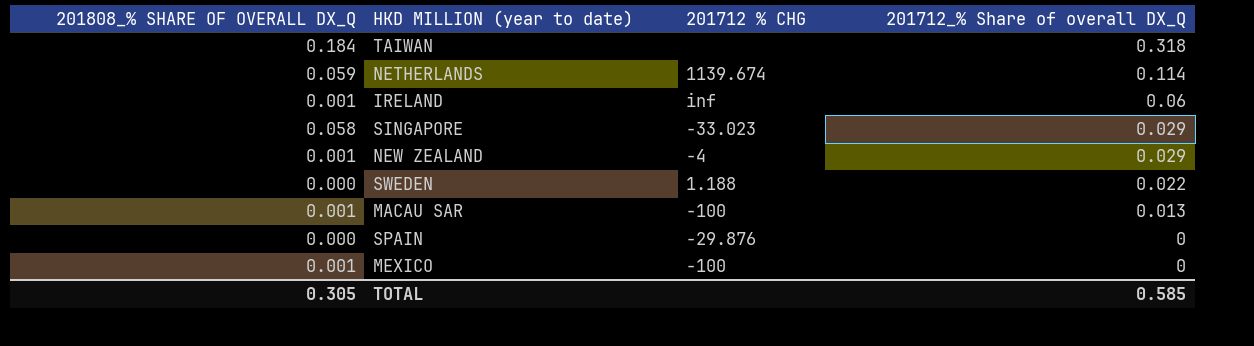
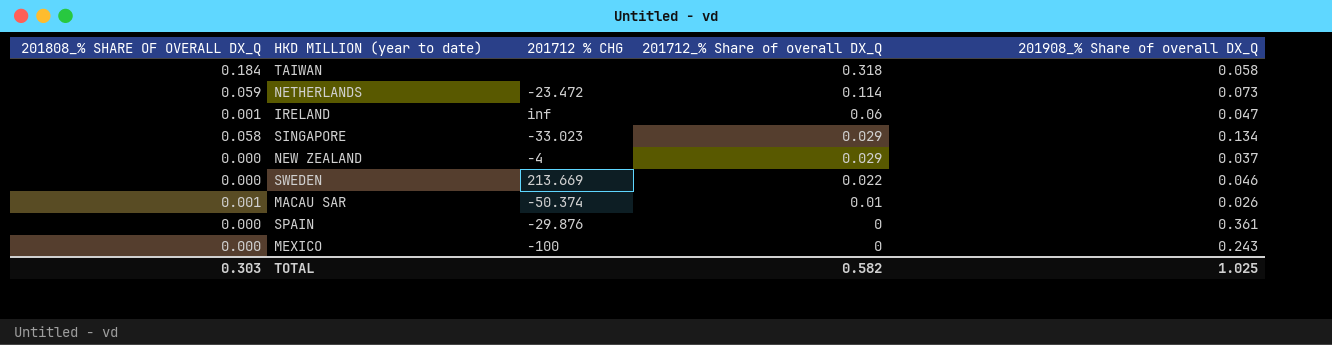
column 201908_% Share of overall DX_Q | position: none -> 5
NETHERLANDS | 201712 % CHG: 1139.674 -> -23.472
NEW ZEALAND | 201808_% SHARE OF OVERALL DX_Q: 0.001 -> 0.000
SWEDEN | 201712 % CHG: 1.188 -> 213.669
MACAU SAR | 201712 % CHG: -100 -> -50.374
MACAU SAR | 201712_% Share of overall DX_Q: 0.013 -> 0.01
MEXICO | 201808_% SHARE OF OVERALL DX_Q: 0.001 -> 0.000
TOTAL | 201808_% SHARE OF OVERALL DX_Q: 0.305 -> 0.303
TOTAL | 201712_% Share of overall DX_Q: 0.585 -> 0.582

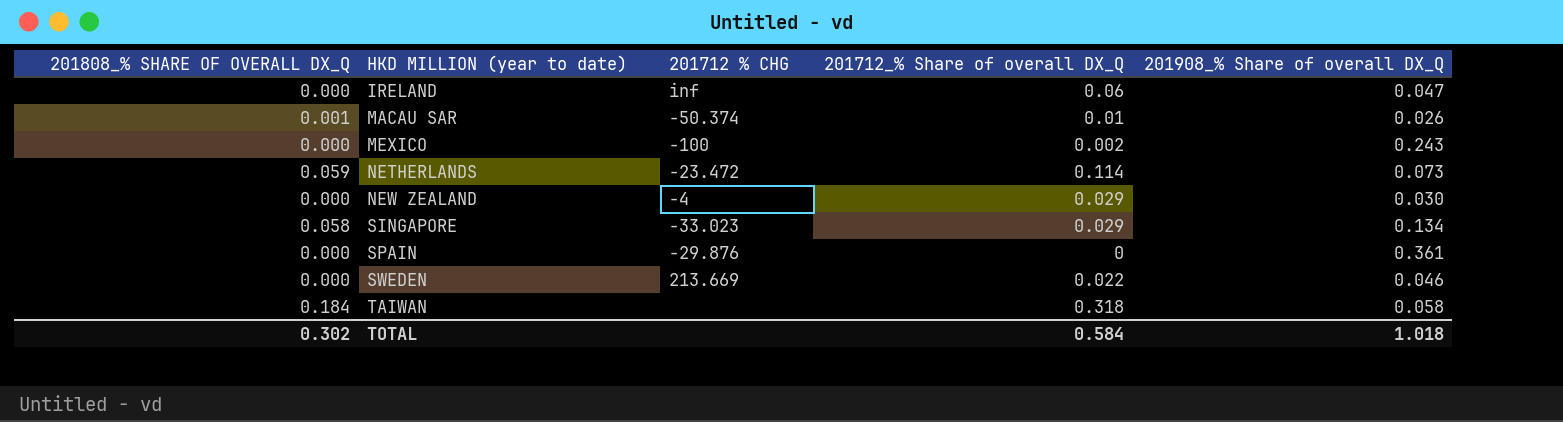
row order: 201712_% Share of overall DX_Q descending -> HKD MILLION (year to date) ascending
IRELAND | 201808_% SHARE OF OVERALL DX_Q: 0.001 -> 0.000
MEXICO | 201712_% Share of overall DX_Q: 0 -> 0.002
NEW ZEALAND | 201908_% Share of overall DX_Q: 0.037 -> 0.030
TOTAL | 201808_% SHARE OF OVERALL DX_Q: 0.303 -> 0.302
TOTAL | 201712_% Share of overall DX_Q: 0.582 -> 0.584
TOTAL | 201908_% Share of overall DX_Q: 1.025 -> 1.018

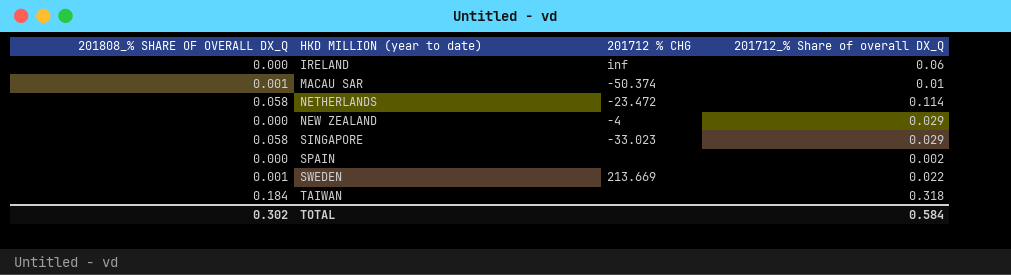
column 201908_% Share of overall DX_Q | position: 5 -> none
row MEXICO: 0.000 | -100 | 0.002 | 0.243 -> none
NETHERLANDS | 201808_% SHARE OF OVERALL DX_Q: 0.059 -> 0.058
SPAIN | 201712 % CHG: -29.876 -> none
SPAIN | 201712_% Share of overall DX_Q: 0 -> 0.002
SWEDEN | 201808_% SHARE OF OVERALL DX_Q: 0.000 -> 0.001

